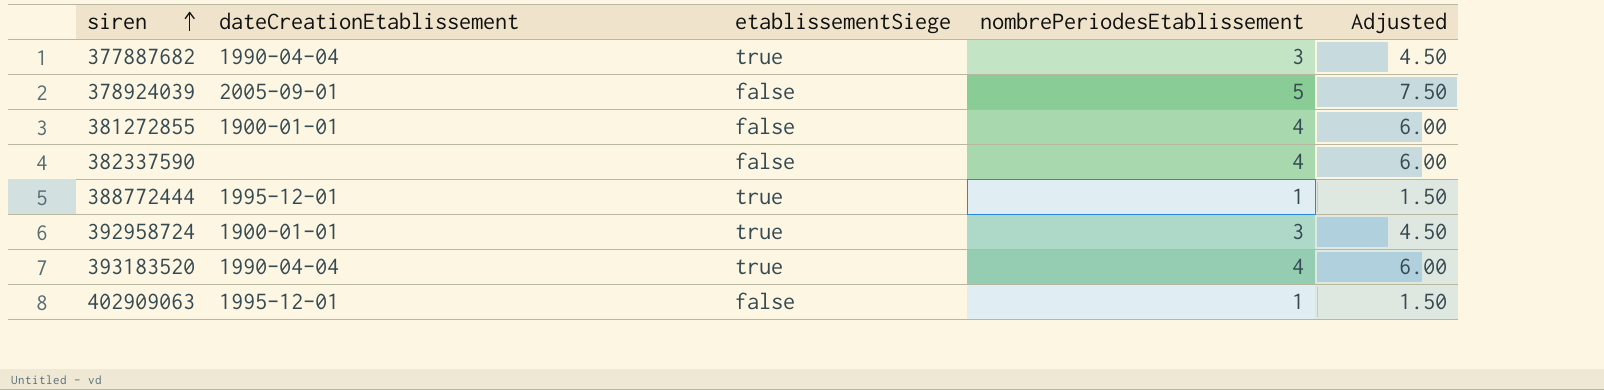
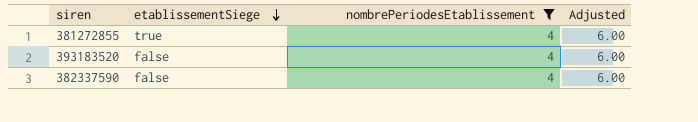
filter: none -> nombrePeriodesEtablissement = 4
row order: siren ascending -> etablissementSiege descending
column dateCreationEtablissement | position: 2 -> none
381272855 | etablissementSiege: false -> true
393183520 | etablissementSiege: true -> false

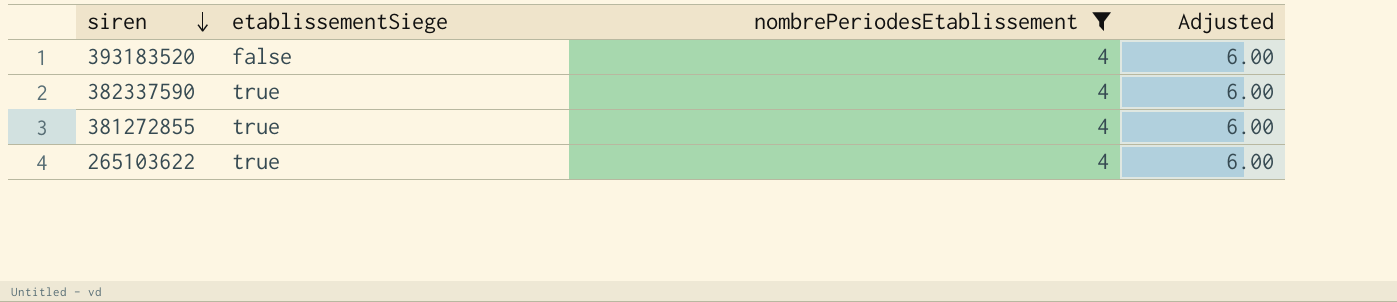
row order: etablissementSiege descending -> siren descending
382337590 | etablissementSiege: false -> true
row 265103622: none -> true | 4 | 6.00

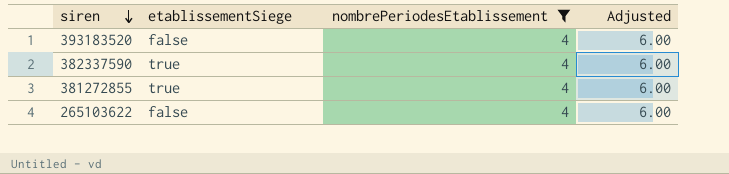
265103622 | etablissementSiege: true -> false

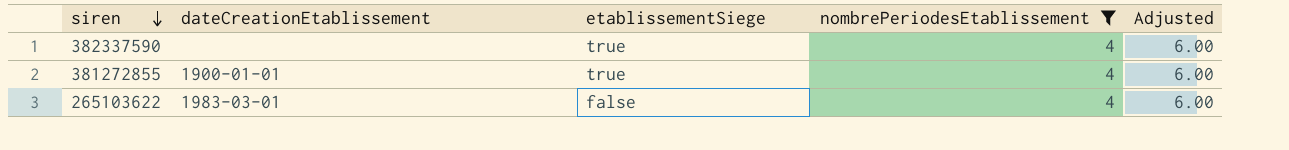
column dateCreationEtablissement | position: none -> 2
row 393183520: false | 4 | 6.00 -> none

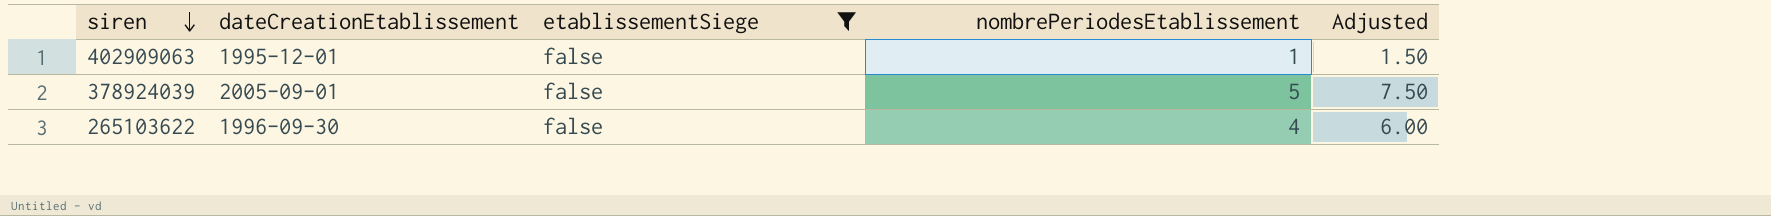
filter: nombrePeriodesEtablissement = 4 -> etablissementSiege = false
265103622 | dateCreationEtablissement: 1983-03-01 -> 1996-09-30

